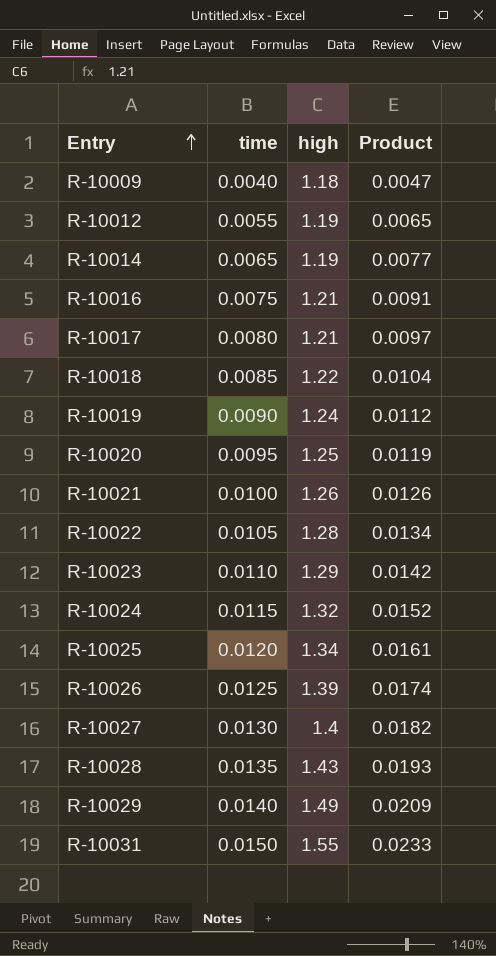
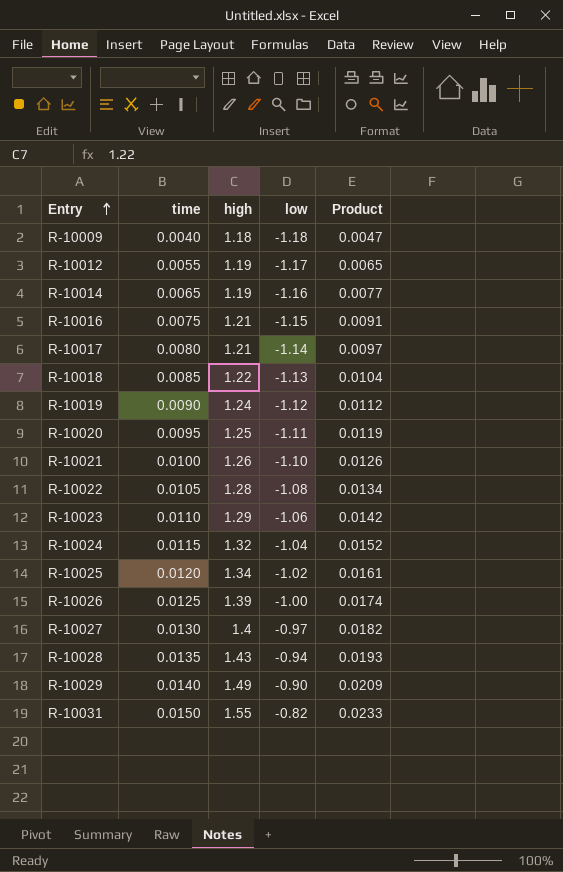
column low | position: none -> 4

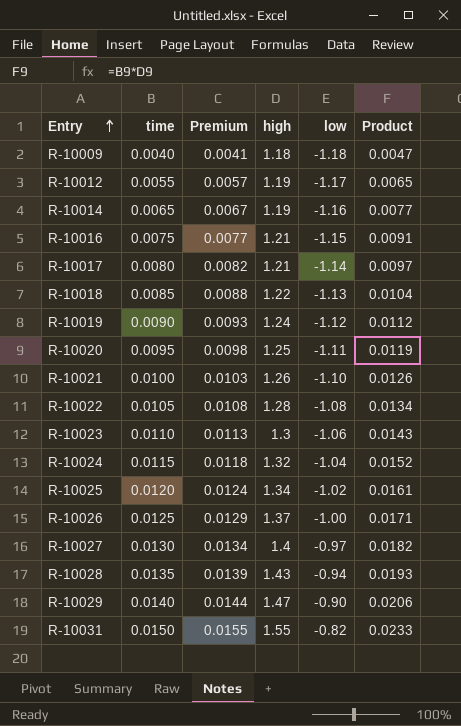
column Premium | formula: none -> [time] * 1.03
R-10023 | high: 1.29 -> 1.3
R-10023 | Product: 0.0142 -> 0.0143
R-10026 | high: 1.39 -> 1.37
R-10026 | Product: 0.0174 -> 0.0171
R-10029 | high: 1.49 -> 1.47
R-10029 | Product: 0.0209 -> 0.0206

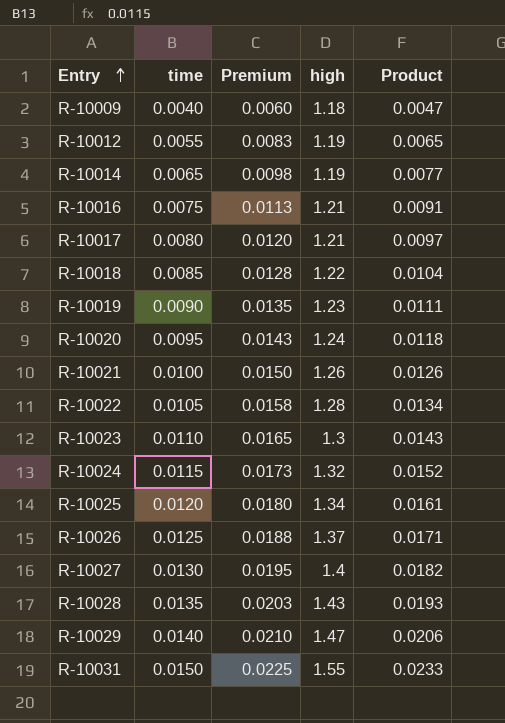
column low | position: 5 -> none
column Premium | formula: [time] * 1.03 -> [time] * 1.5
R-10019 | high: 1.24 -> 1.23
R-10019 | Product: 0.0112 -> 0.0111
R-10020 | high: 1.25 -> 1.24
R-10020 | Product: 0.0119 -> 0.0118

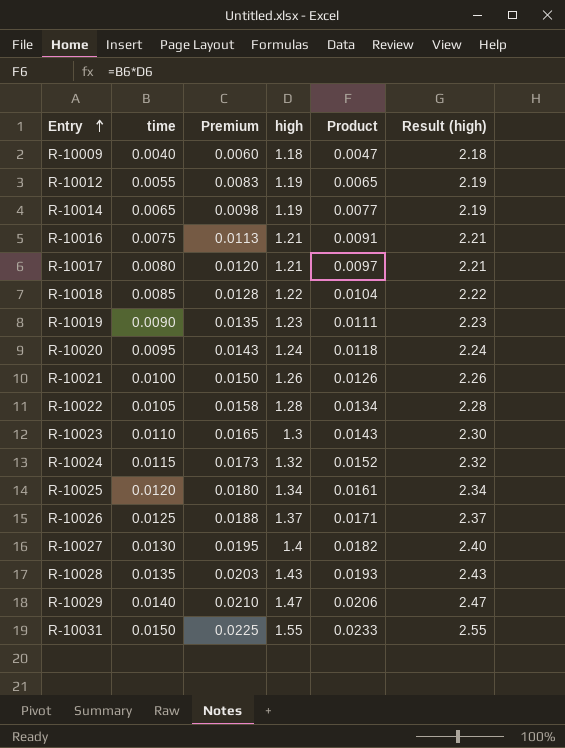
column Result (high) | formula: none -> [high] + 1

